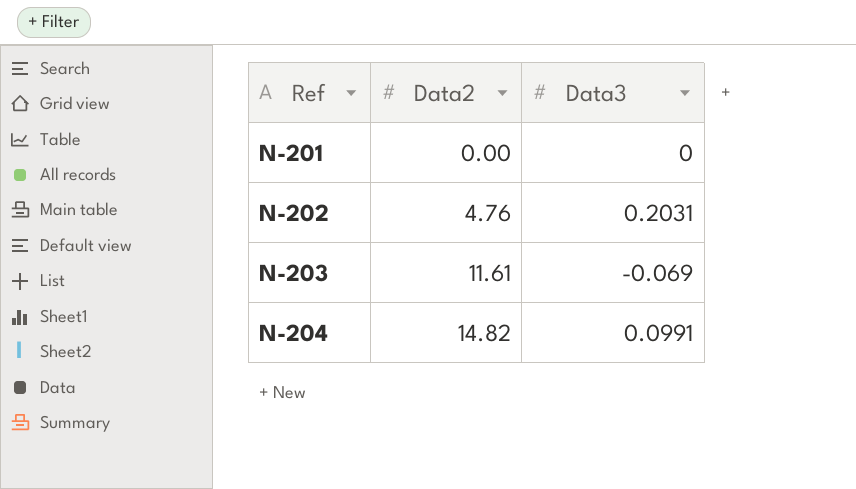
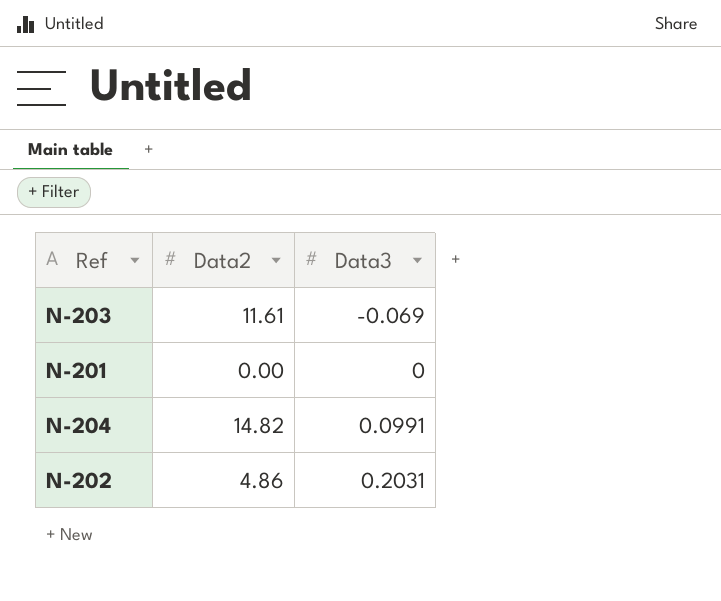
row order: Ref ascending -> Data3 ascending
N-202 | Data2: 4.76 -> 4.86

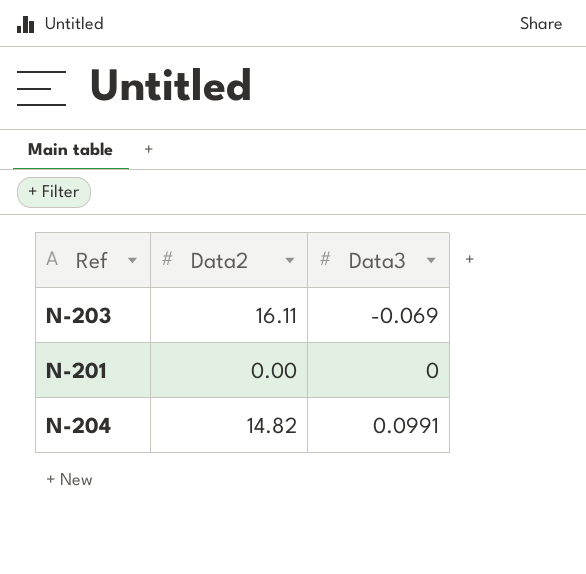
row N-202: 4.86 | 0.2031 -> none
N-203 | Data2: 11.61 -> 16.11

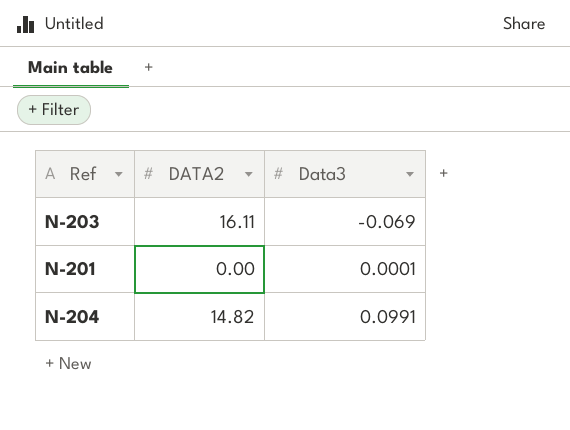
column name: Data2 -> DATA2
N-201 | Data3: 0 -> 0.0001

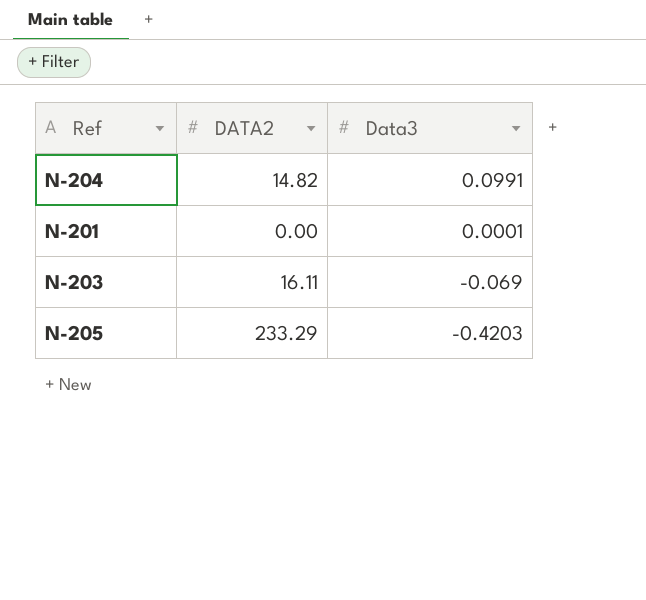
row order: Data3 ascending -> Data3 descending
row N-205: none -> 233.29 | -0.4203

